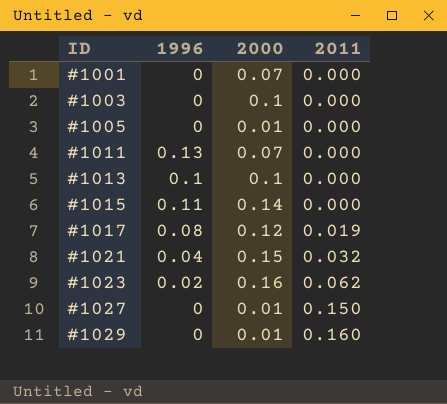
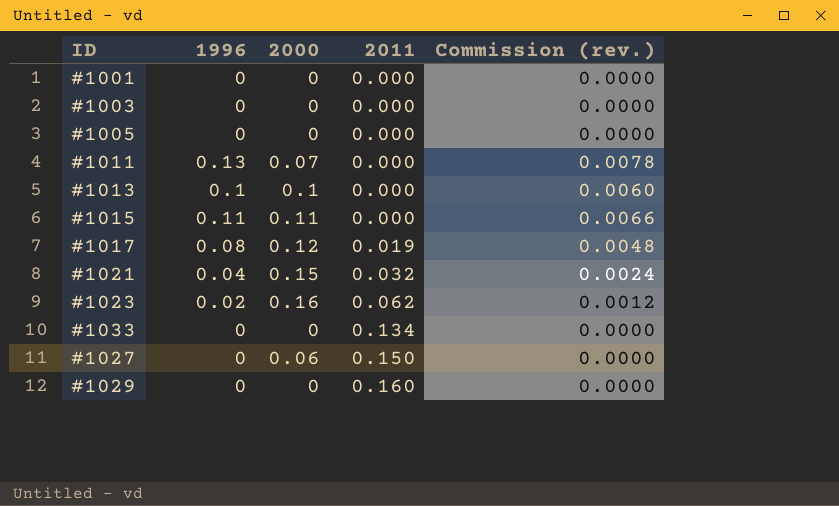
column Commission (rev.) | formula: none -> [1996] * 0.06
#1001 | 2000: 0.07 -> 0
#1003 | 2000: 0.1 -> 0
#1005 | 2000: 0.01 -> 0
#1015 | 2000: 0.14 -> 0.11
row #1033: none -> 0 | 0 | 0.134 | 0.0000
#1027 | 2000: 0.01 -> 0.06
#1029 | 2000: 0.01 -> 0

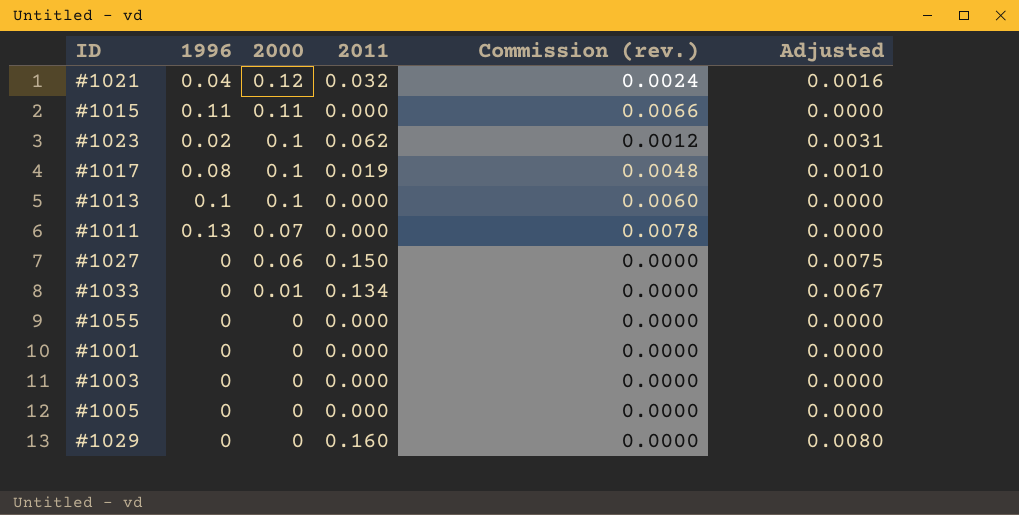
row order: 2011 ascending -> 2000 descending
column Adjusted | formula: none -> [2011] * 0.05
#1021 | 2000: 0.15 -> 0.12
#1023 | 2000: 0.16 -> 0.1
#1017 | 2000: 0.12 -> 0.1
#1033 | 2000: 0 -> 0.01
row #1055: none -> 0 | 0 | 0.000 | 0.0000 | 0.0000

